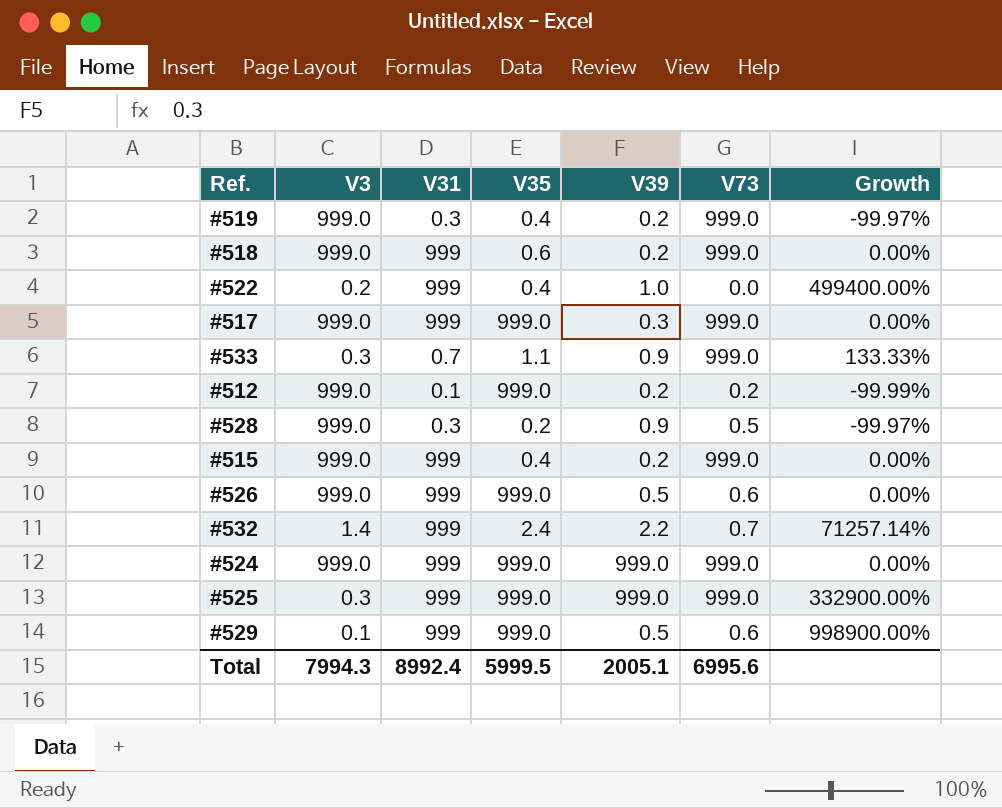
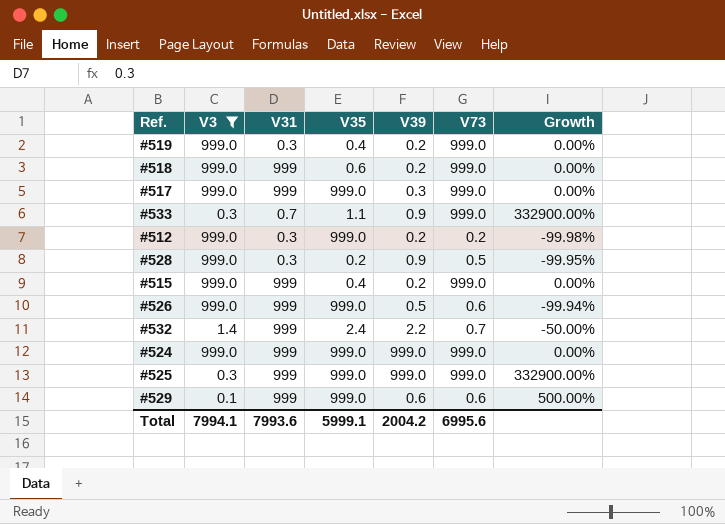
filter: none -> V3 != 0.2
column Growth | formula: ([V31] - [V3]) / [V3] -> ([V73] - [V3]) / [V3]
#512 | V31: 0.1 -> 0.3
#529 | V39: 0.5 -> 0.6
Total | V3: 7994.3 -> 7994.1
Total | V31: 8992.4 -> 7993.6
Total | V35: 5999.5 -> 5999.1
Total | V39: 2005.1 -> 2004.2

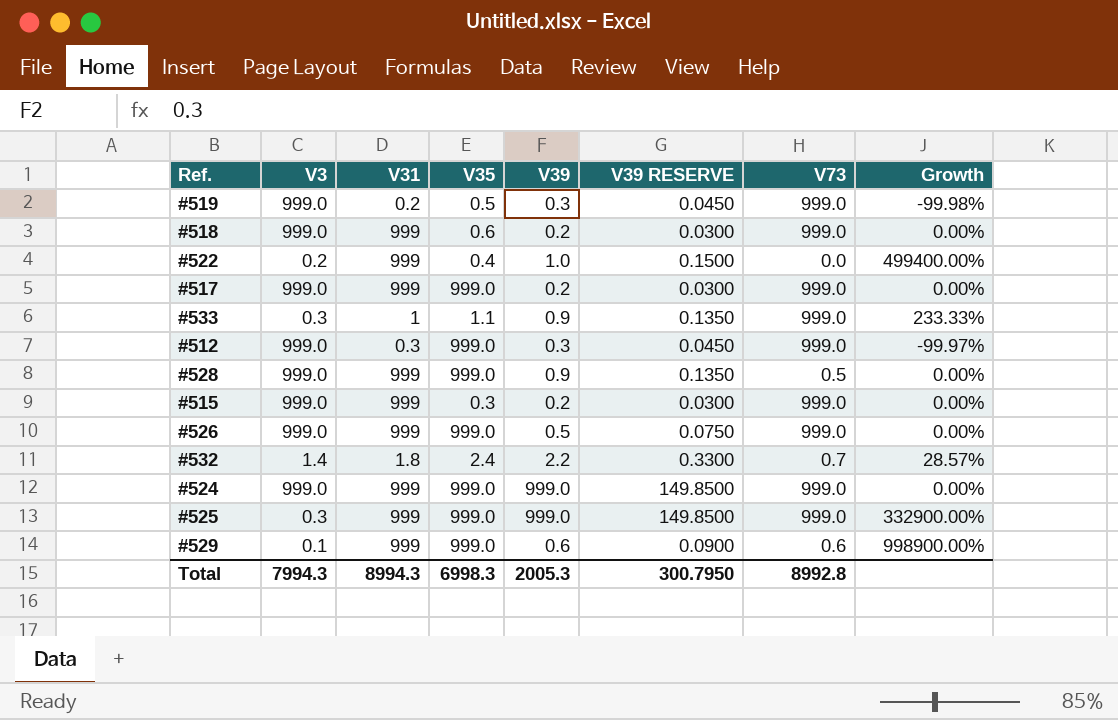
filter: V3 != 0.2 -> none
column V39 RESERVE | formula: none -> [V39] * 0.15
column Growth | formula: ([V73] - [V3]) / [V3] -> ([V31] - [V3]) / [V3]
#519 | V31: 0.3 -> 0.2
#519 | V35: 0.4 -> 0.5
#519 | V39: 0.2 -> 0.3
#517 | V39: 0.3 -> 0.2
#533 | V31: 0.7 -> 1
#512 | V39: 0.2 -> 0.3
#512 | V73: 0.2 -> 999.0
#528 | V31: 0.3 -> 999
#528 | V35: 0.2 -> 999.0
#515 | V35: 0.4 -> 0.3
#526 | V73: 0.6 -> 999.0
#532 | V31: 999 -> 1.8
Total | V3: 7994.1 -> 7994.3
Total | V31: 7993.6 -> 8994.3
Total | V35: 5999.1 -> 6998.3
Total | V39: 2004.2 -> 2005.3
Total | V73: 6995.6 -> 8992.8

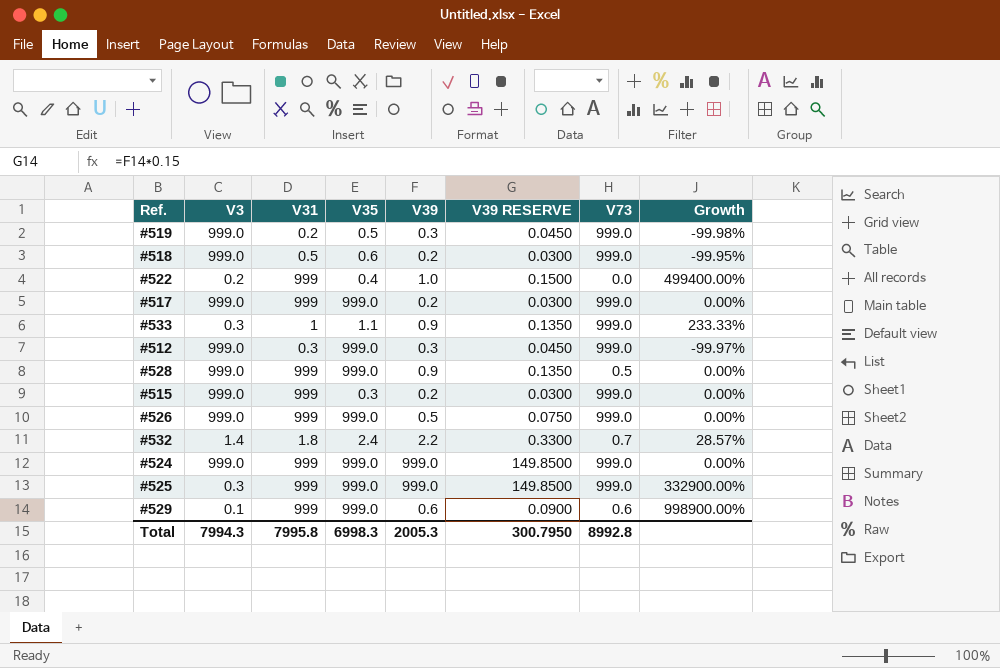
#518 | V31: 999 -> 0.5
#518 | Growth: 0.00% -> -99.95%
Total | V31: 8994.3 -> 7995.8

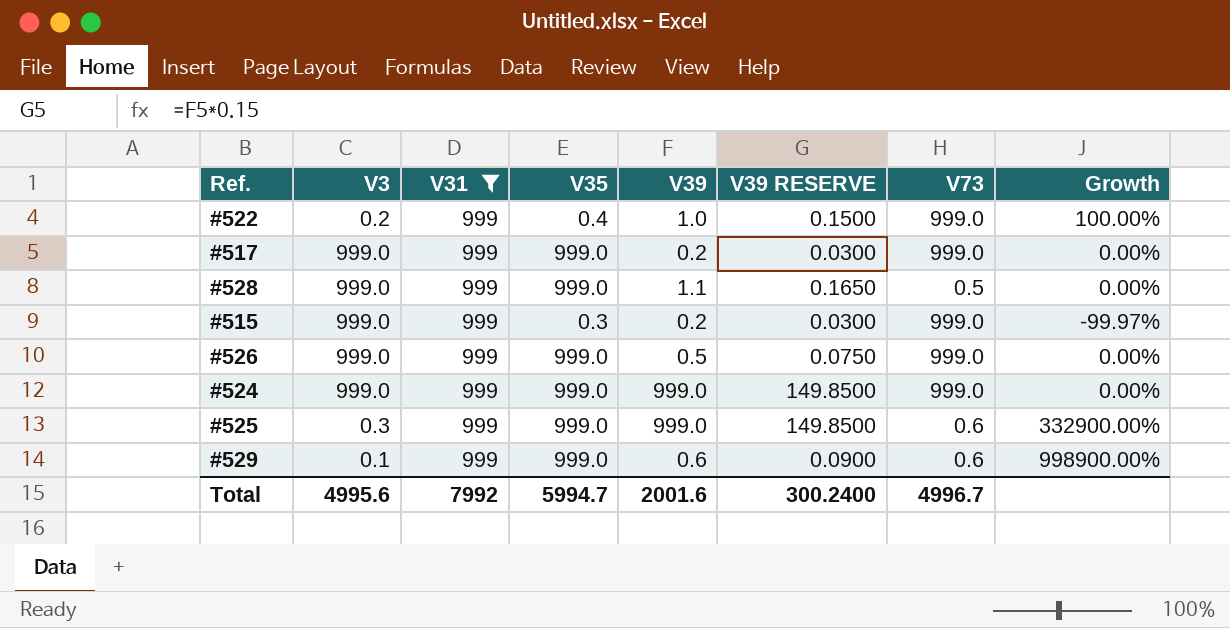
filter: none -> V31 = 999
column Growth | formula: ([V31] - [V3]) / [V3] -> ([V35] - [V3]) / [V3]
#522 | V73: 0.0 -> 999.0
#528 | V39: 0.9 -> 1.1
#528 | V39 RESERVE: 0.1350 -> 0.1650
#525 | V73: 999.0 -> 0.6
Total | V3: 7994.3 -> 4995.6
Total | V31: 7995.8 -> 7992
Total | V35: 6998.3 -> 5994.7
Total | V39: 2005.3 -> 2001.6
Total | V39 RESERVE: 300.7950 -> 300.2400
Total | V73: 8992.8 -> 4996.7

